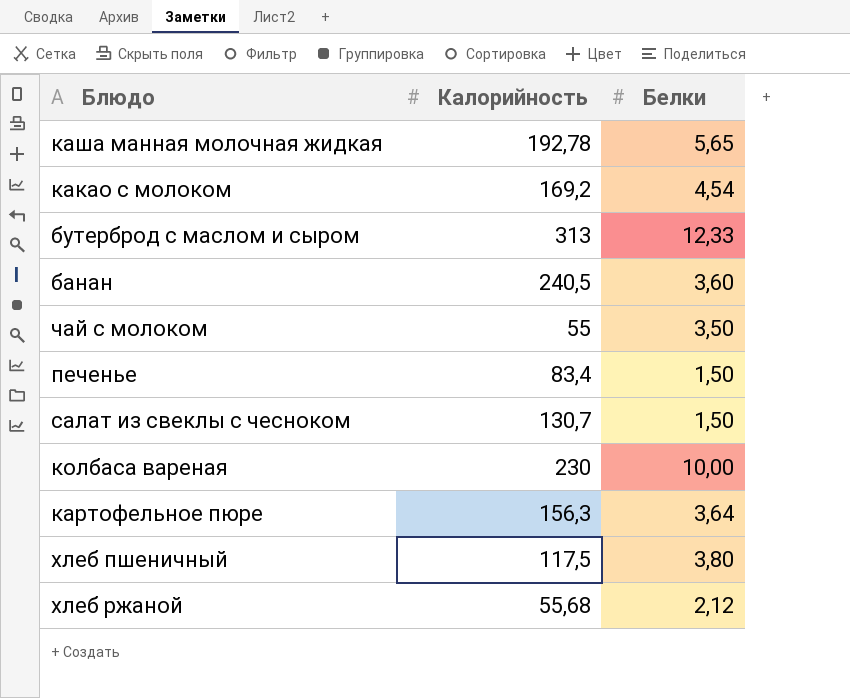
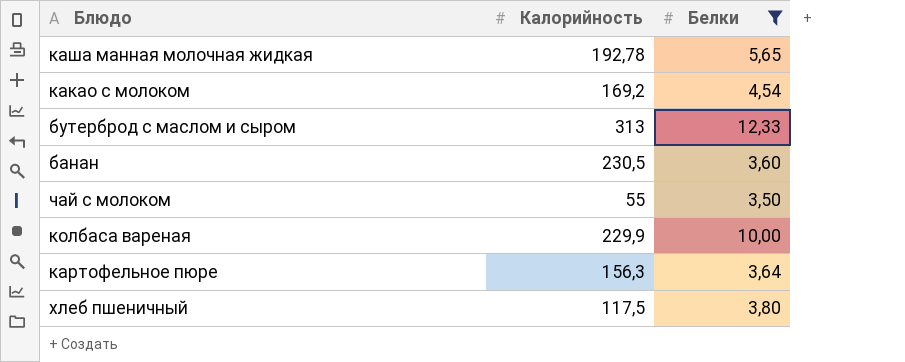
filter: none -> Белки >= 3,50
банан | Калорийность: 240,5 -> 230,5
колбаса вареная | Калорийность: 230 -> 229,9

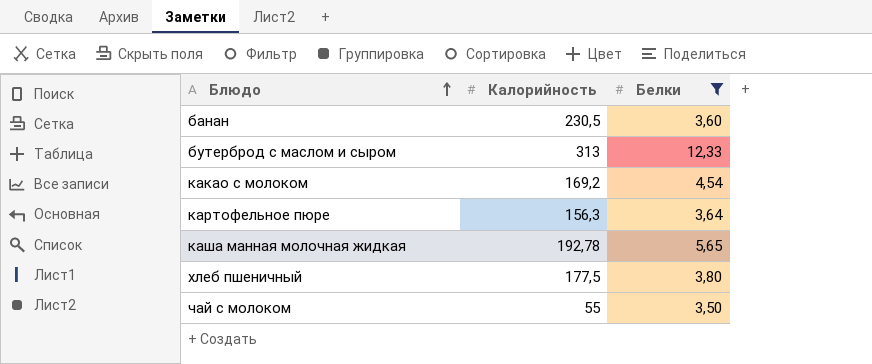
row order: none -> Блюдо ascending
row колбаса вареная: 229,9 | 10,00 -> none
хлеб пшеничный | Калорийность: 117,5 -> 177,5

